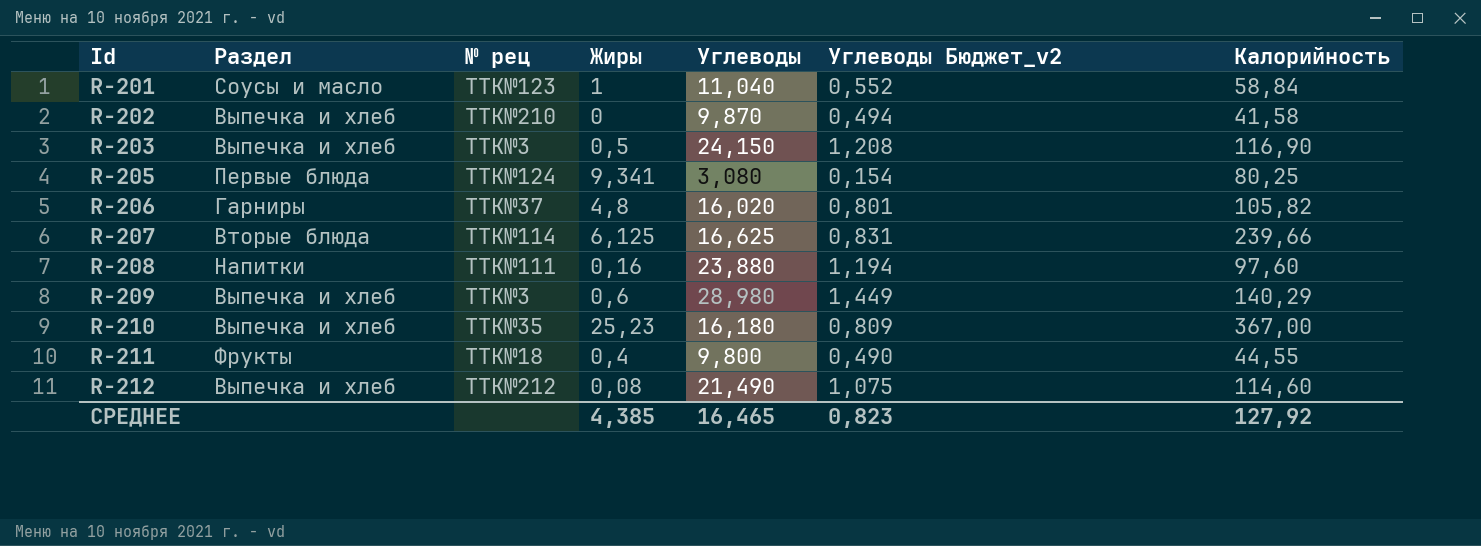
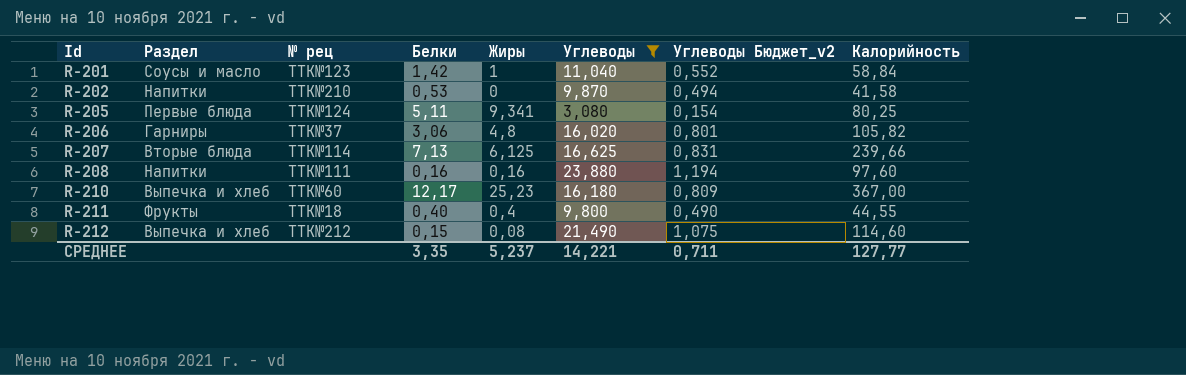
filter: none -> Углеводы <= 23,880
column Белки | position: none -> 4
R-202 | Раздел: Выпечка и хлеб -> Напитки
R-210 | № рец: TTK№35 -> TTK№60
СРЕДНЕЕ | Жиры: 4,385 -> 5,237
СРЕДНЕЕ | Углеводы: 16,465 -> 14,221
СРЕДНЕЕ | Углеводы Бюджет_v2: 0,823 -> 0,711
СРЕДНЕЕ | Калорийность: 127,92 -> 127,77

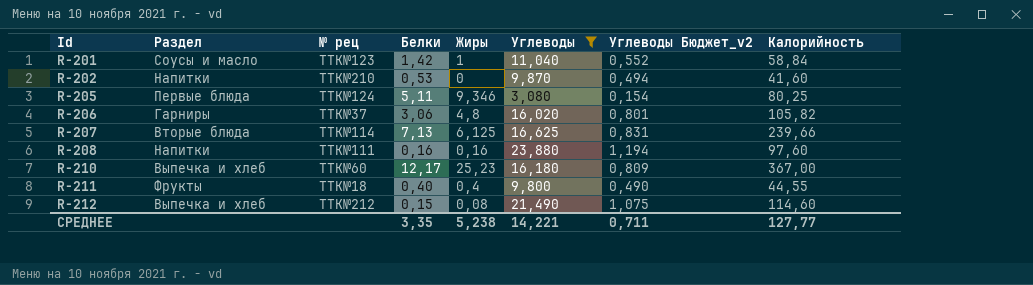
R-202 | Калорийность: 41,58 -> 41,60
R-205 | Жиры: 9,341 -> 9,346
СРЕДНЕЕ | Жиры: 5,237 -> 5,238

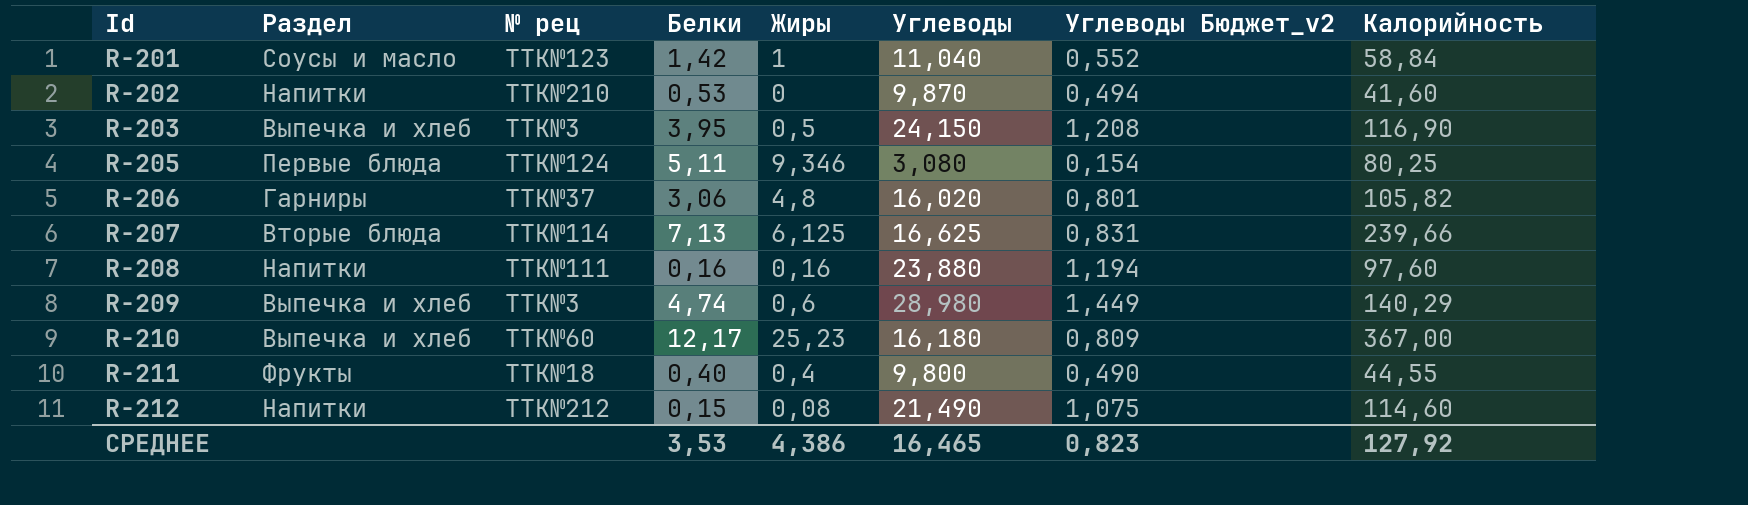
filter: Углеводы <= 23,880 -> none
R-212 | Раздел: Выпечка и хлеб -> Напитки
СРЕДНЕЕ | Белки: 3,35 -> 3,53
СРЕДНЕЕ | Жиры: 5,238 -> 4,386
СРЕДНЕЕ | Углеводы: 14,221 -> 16,465
СРЕДНЕЕ | Углеводы Бюджет_v2: 0,711 -> 0,823
СРЕДНЕЕ | Калорийность: 127,77 -> 127,92

